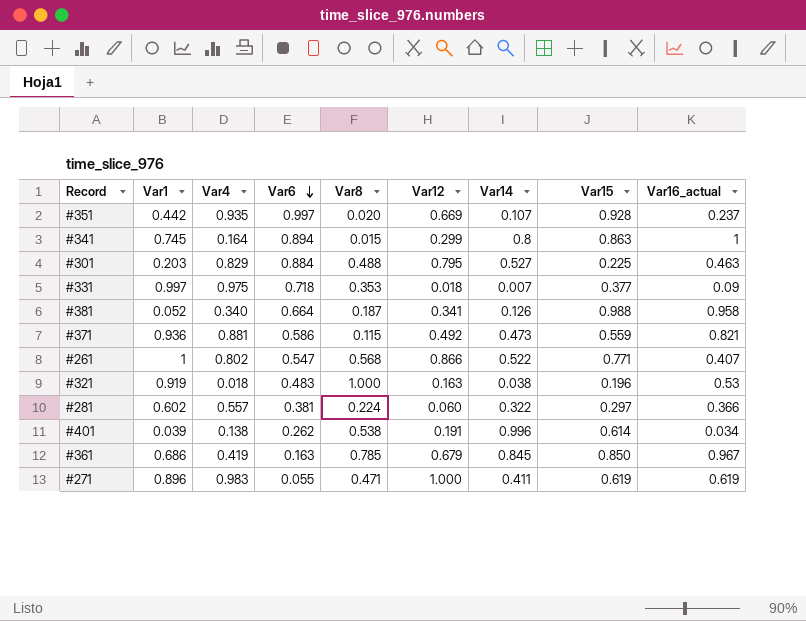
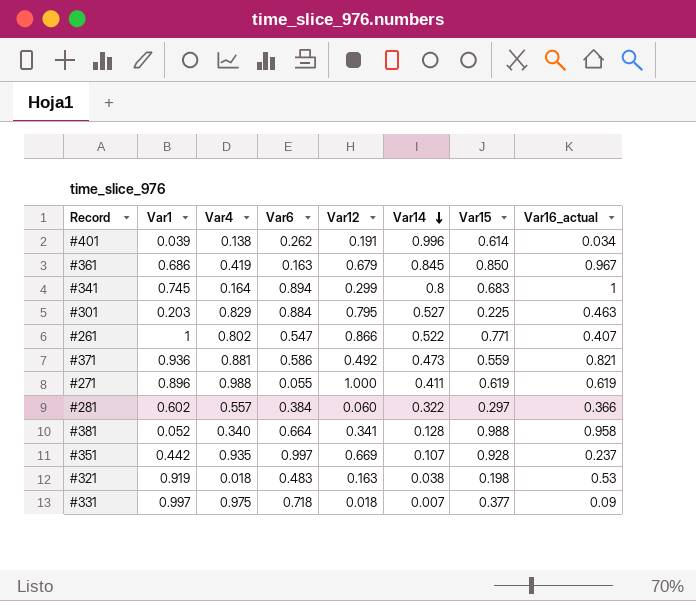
row order: Var6 descending -> Var14 descending
column Var8 | position: 5 -> none
#341 | Var15: 0.863 -> 0.683
#271 | Var4: 0.983 -> 0.988
#281 | Var6: 0.381 -> 0.384
#381 | Var14: 0.126 -> 0.128
#321 | Var15: 0.196 -> 0.198

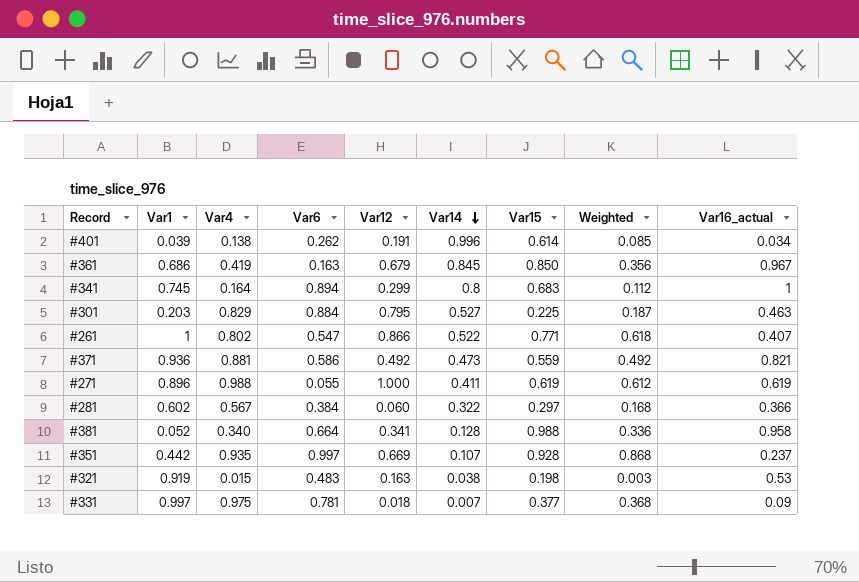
column Weighted | formula: none -> [Var4] * [Var15]
#281 | Var4: 0.557 -> 0.567
#321 | Var4: 0.018 -> 0.015
#331 | Var6: 0.718 -> 0.781

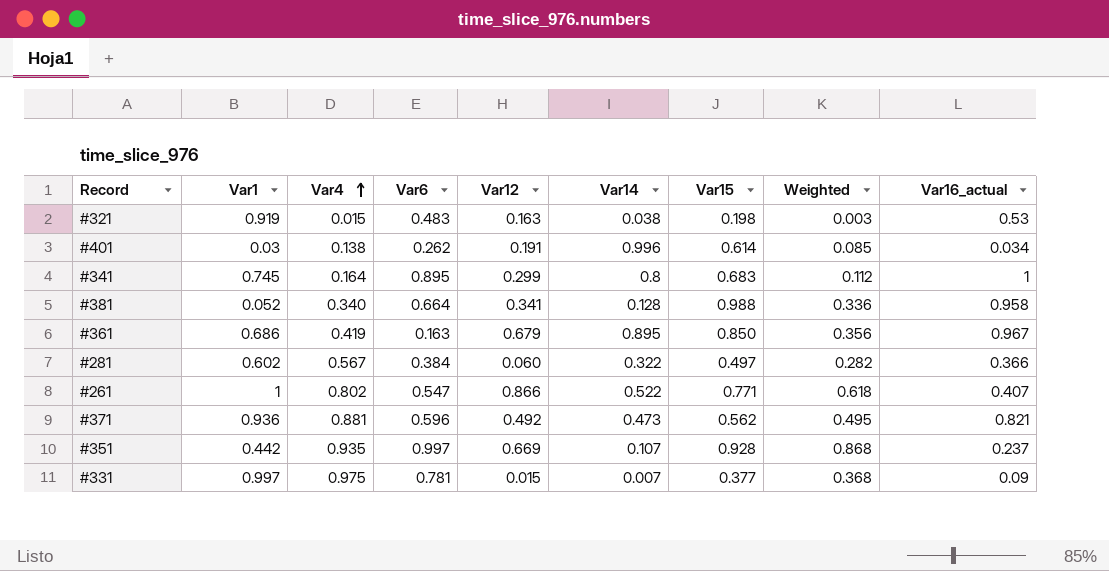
row order: Var14 descending -> Var4 ascending
row #301: 0.203 | 0.829 | 0.884 | 0.795 | 0.527 | 0.225 | 0.187 | 0.463 -> none
row #271: 0.896 | 0.988 | 0.055 | 1.000 | 0.411 | 0.619 | 0.612 | 0.619 -> none
#401 | Var1: 0.039 -> 0.03
#341 | Var6: 0.894 -> 0.895
#361 | Var14: 0.845 -> 0.895
#281 | Var15: 0.297 -> 0.497
#281 | Weighted: 0.168 -> 0.282
#371 | Var6: 0.586 -> 0.596
#371 | Var15: 0.559 -> 0.562
#371 | Weighted: 0.492 -> 0.495
#331 | Var12: 0.018 -> 0.015

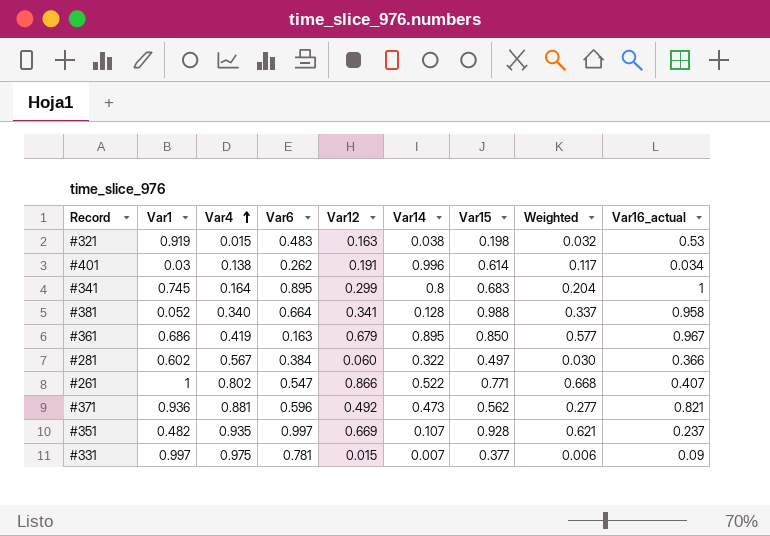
column Weighted | formula: [Var4] * [Var15] -> [Var12] * [Var15]
#351 | Var1: 0.442 -> 0.482

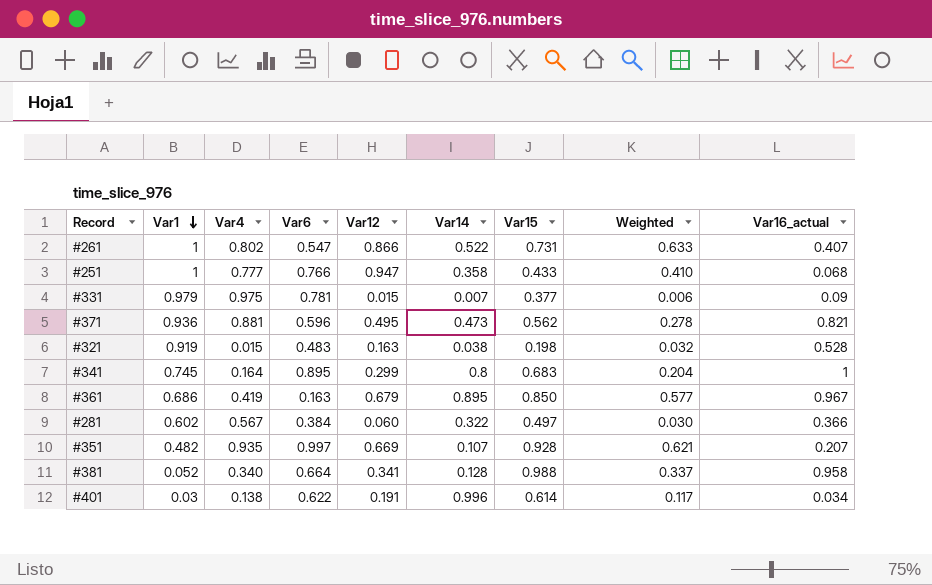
row order: Var4 ascending -> Var1 descending
#261 | Var15: 0.771 -> 0.731
#261 | Weighted: 0.668 -> 0.633
row #251: none -> 1 | 0.777 | 0.766 | 0.947 | 0.358 | 0.433 | 0.410 | 0.068
#331 | Var1: 0.997 -> 0.979
#371 | Var12: 0.492 -> 0.495
#371 | Weighted: 0.277 -> 0.278
#321 | Var16_actual: 0.53 -> 0.528
#351 | Var16_actual: 0.237 -> 0.207
#401 | Var6: 0.262 -> 0.622

